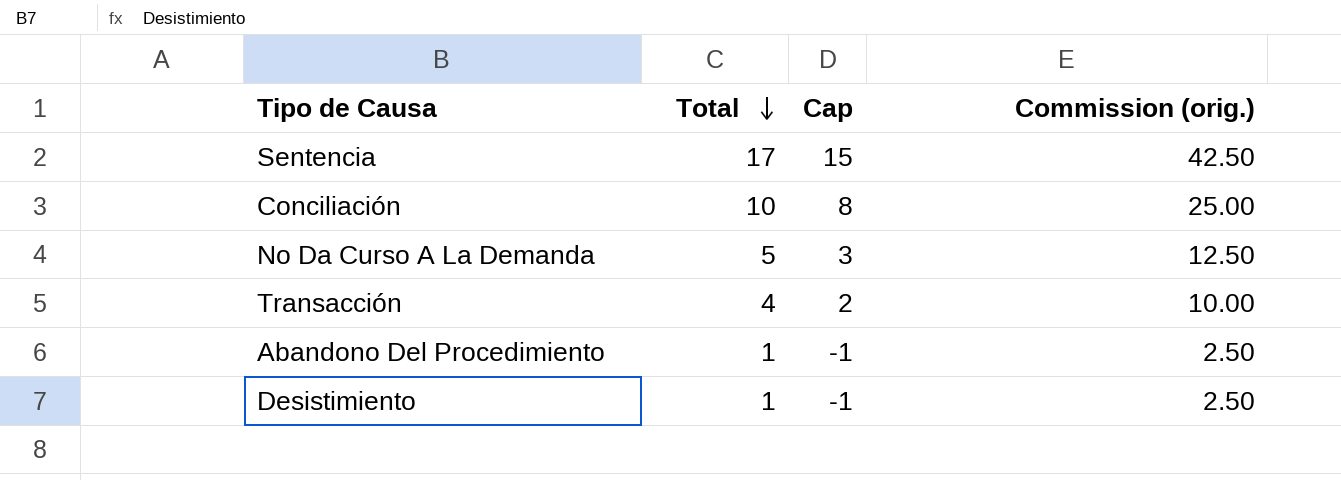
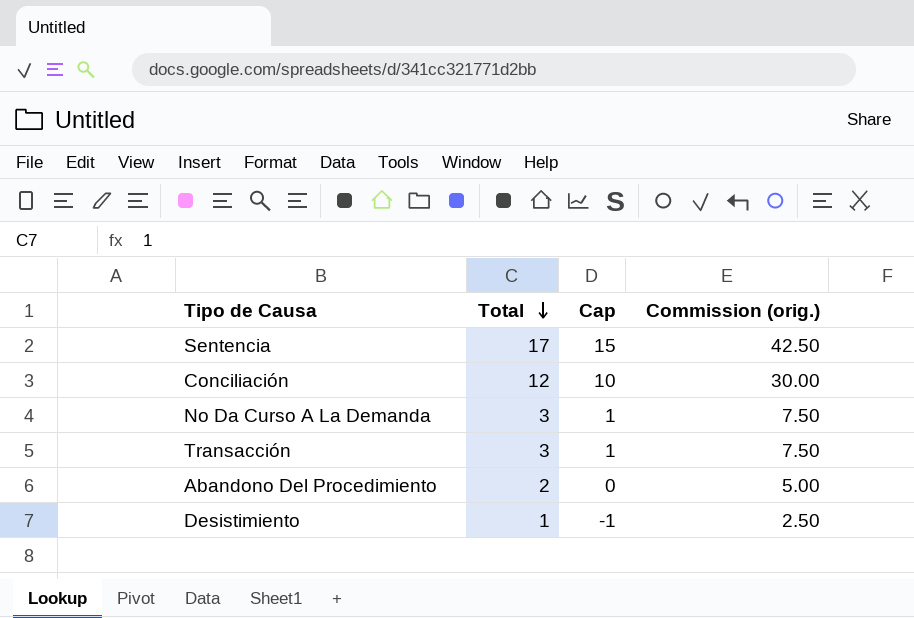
Conciliación | Total: 10 -> 12
Conciliación | Cap: 8 -> 10
Conciliación | Commission (orig.): 25.00 -> 30.00
No Da Curso A La Demanda | Total: 5 -> 3
No Da Curso A La Demanda | Cap: 3 -> 1
No Da Curso A La Demanda | Commission (orig.): 12.50 -> 7.50
Transacción | Total: 4 -> 3
Transacción | Cap: 2 -> 1
Transacción | Commission (orig.): 10.00 -> 7.50
Abandono Del Procedimiento | Total: 1 -> 2
Abandono Del Procedimiento | Cap: -1 -> 0
Abandono Del Procedimiento | Commission (orig.): 2.50 -> 5.00

